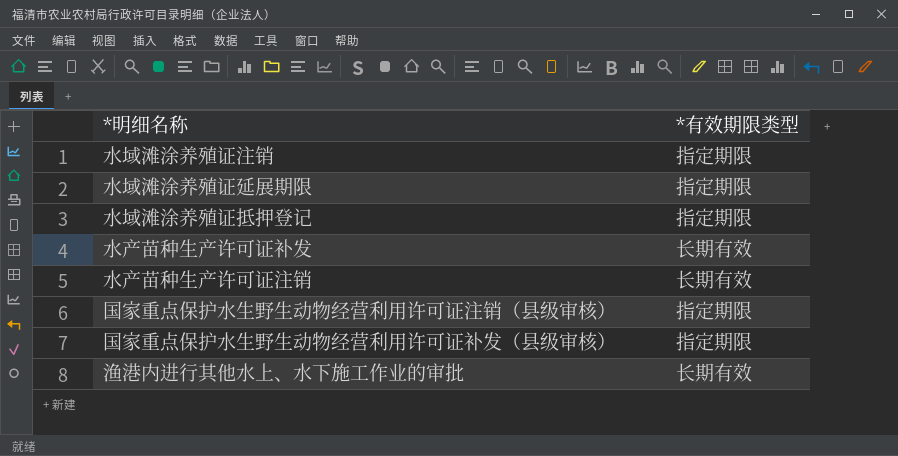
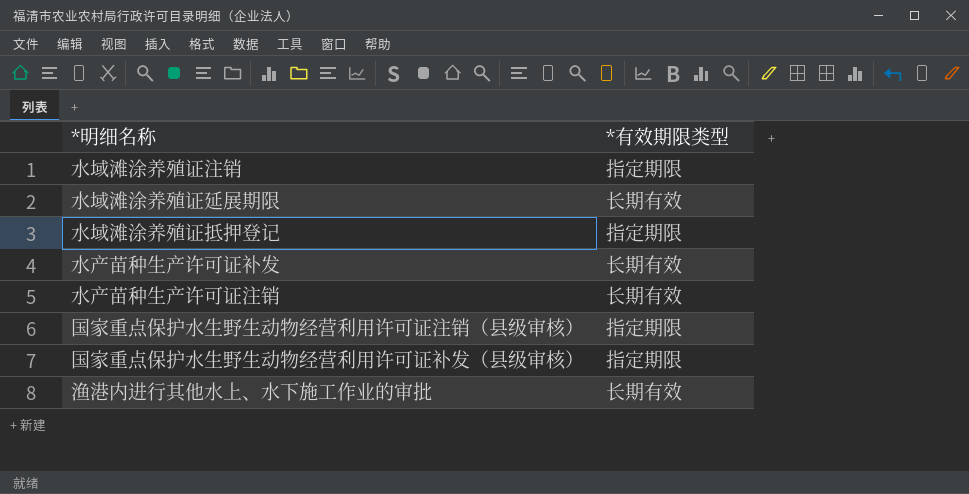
水域滩涂养殖证延展期限 | *有效期限类型: 指定期限 -> 长期有效

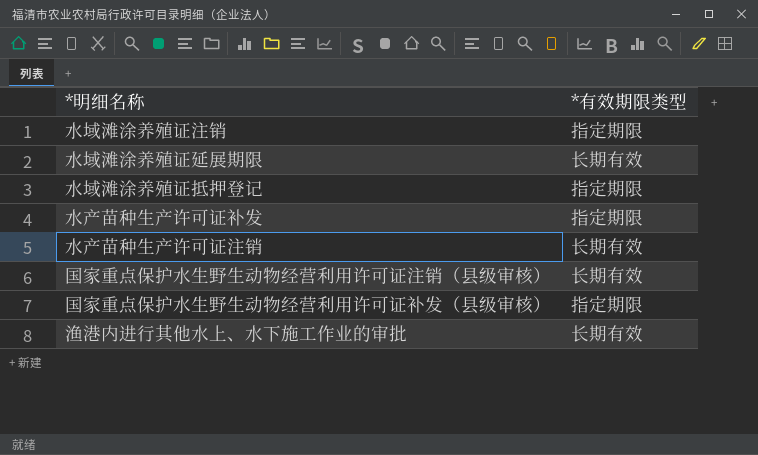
水产苗种生产许可证补发 | *有效期限类型: 长期有效 -> 指定期限
国家重点保护水生野生动物经营利用许可证注销（县级审核） | *有效期限类型: 指定期限 -> 长期有效

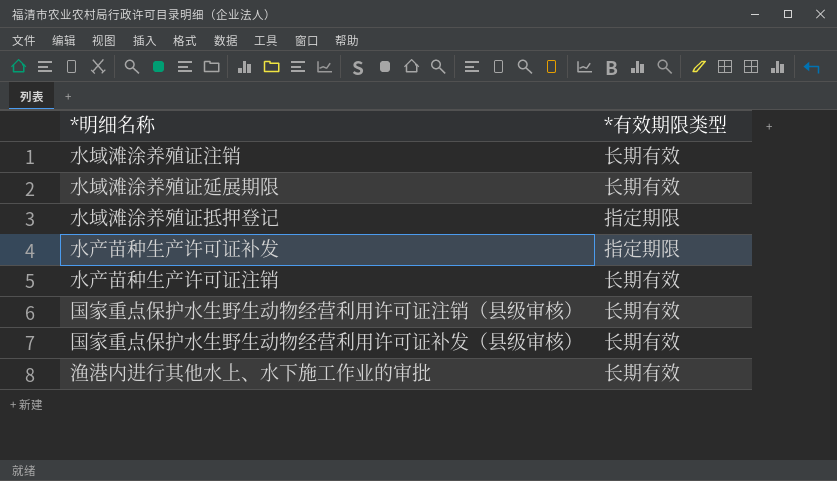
水域滩涂养殖证注销 | *有效期限类型: 指定期限 -> 长期有效
国家重点保护水生野生动物经营利用许可证补发（县级审核） | *有效期限类型: 指定期限 -> 长期有效

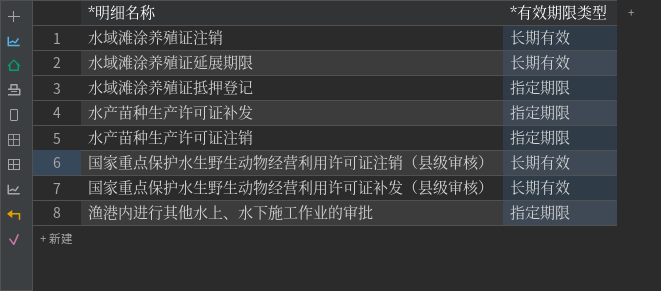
水产苗种生产许可证注销 | *有效期限类型: 长期有效 -> 指定期限
渔港内进行其他水上、水下施工作业的审批 | *有效期限类型: 长期有效 -> 指定期限

